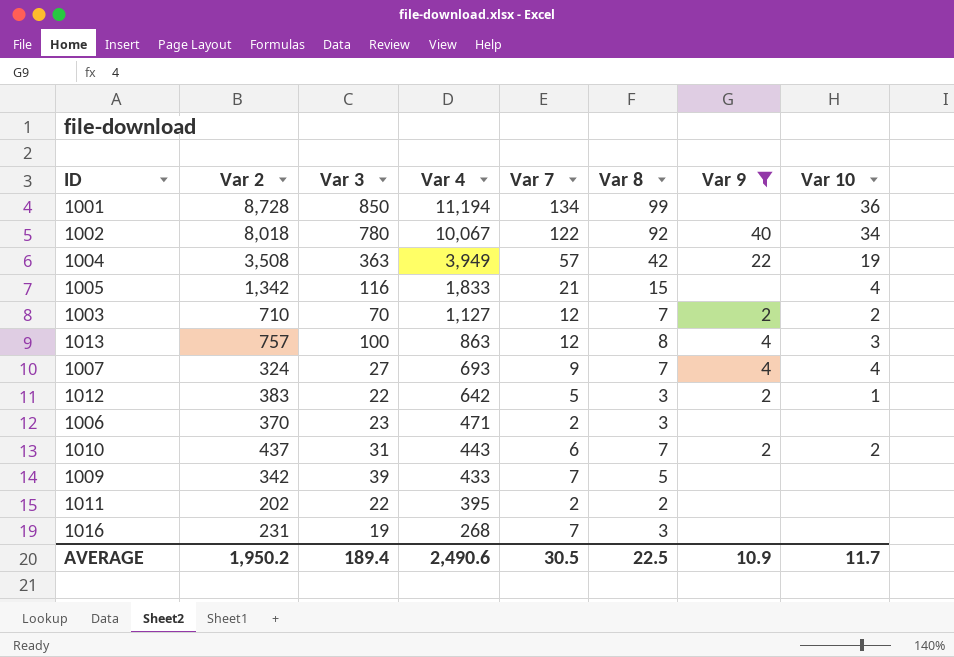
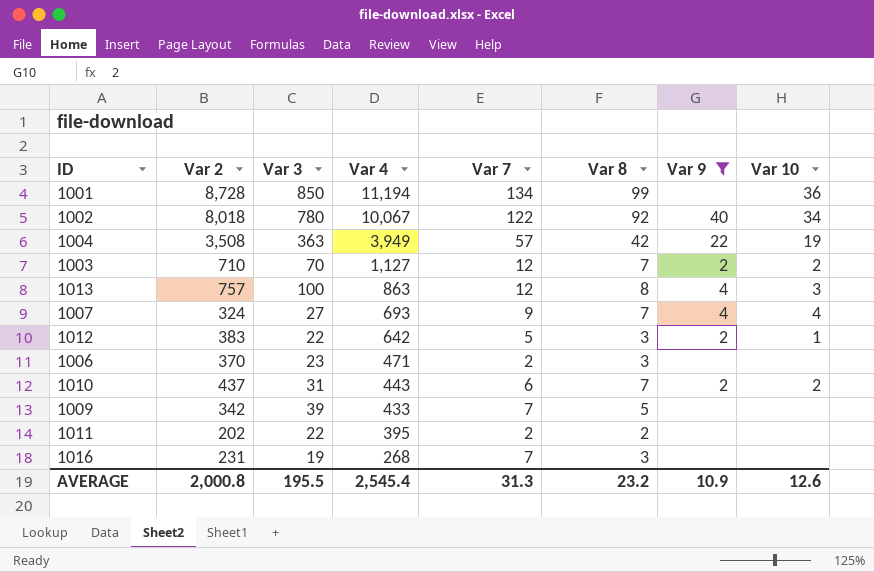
row 1005: 1,342 | 116 | 1,833 | 21 | 15 | none | 4 -> none
AVERAGE | Var 2: 1,950.2 -> 2,000.8
AVERAGE | Var 3: 189.4 -> 195.5
AVERAGE | Var 4: 2,490.6 -> 2,545.4
AVERAGE | Var 7: 30.5 -> 31.3
AVERAGE | Var 8: 22.5 -> 23.2
AVERAGE | Var 10: 11.7 -> 12.6

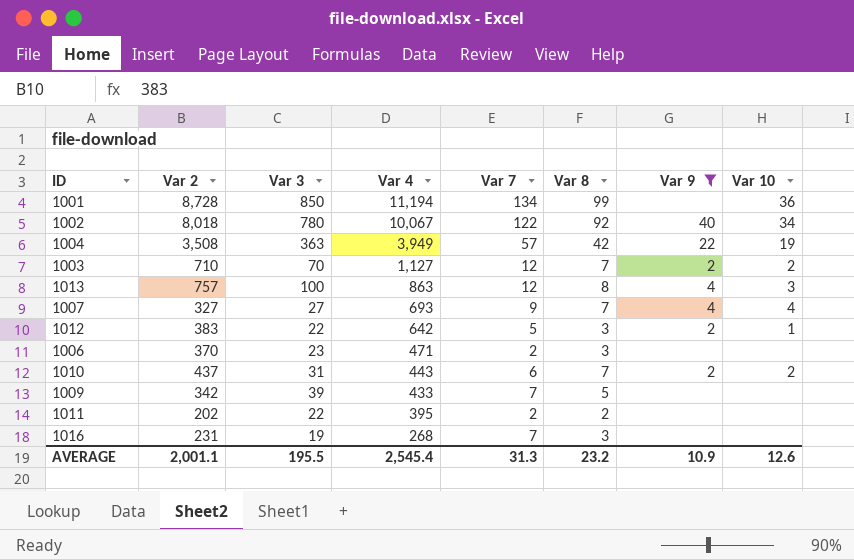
1007 | Var 2: 324 -> 327
AVERAGE | Var 2: 2,000.8 -> 2,001.1

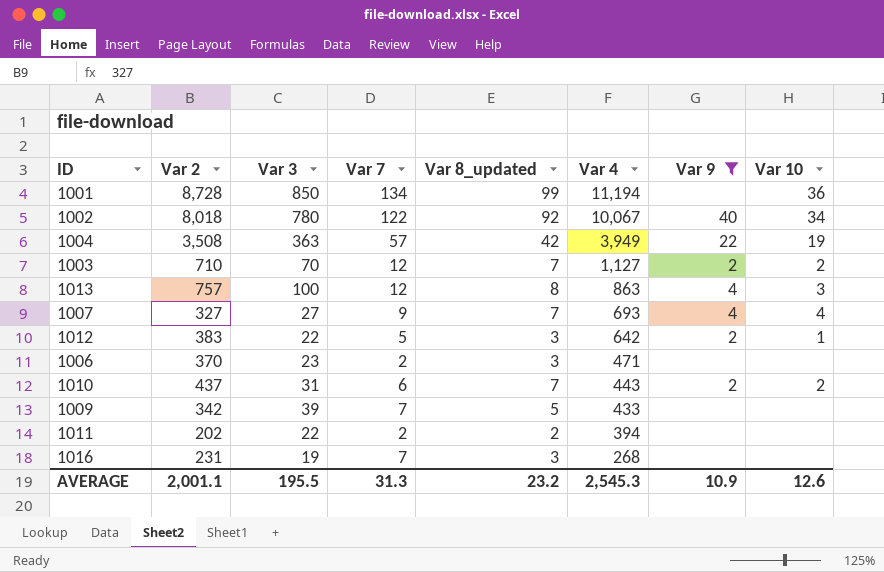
column name: Var 8 -> Var 8_updated
column Var 4 | position: 4 -> 6
1011 | Var 4: 395 -> 394
AVERAGE | Var 4: 2,545.4 -> 2,545.3

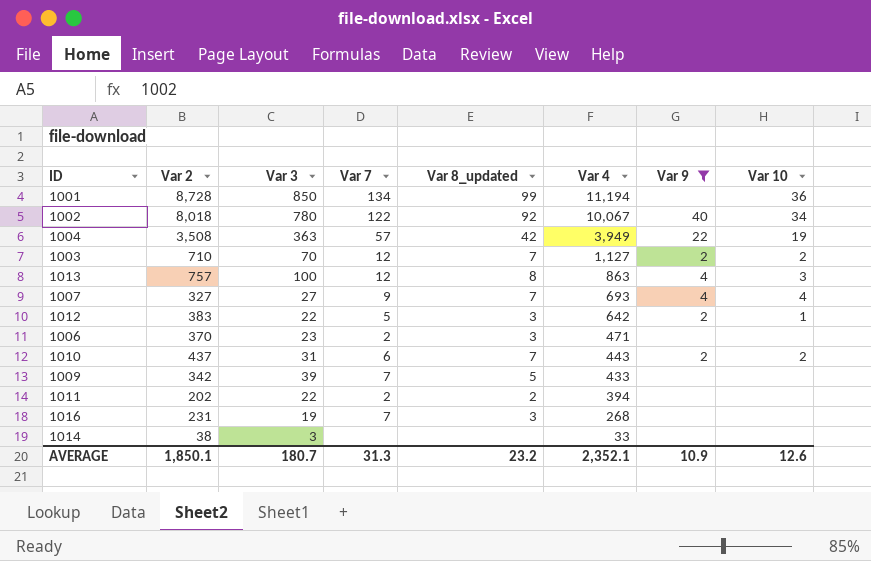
row 1014: none -> 38 | 3 | none | none | 33 | none | none
AVERAGE | Var 2: 2,001.1 -> 1,850.1
AVERAGE | Var 3: 195.5 -> 180.7
AVERAGE | Var 4: 2,545.3 -> 2,352.1

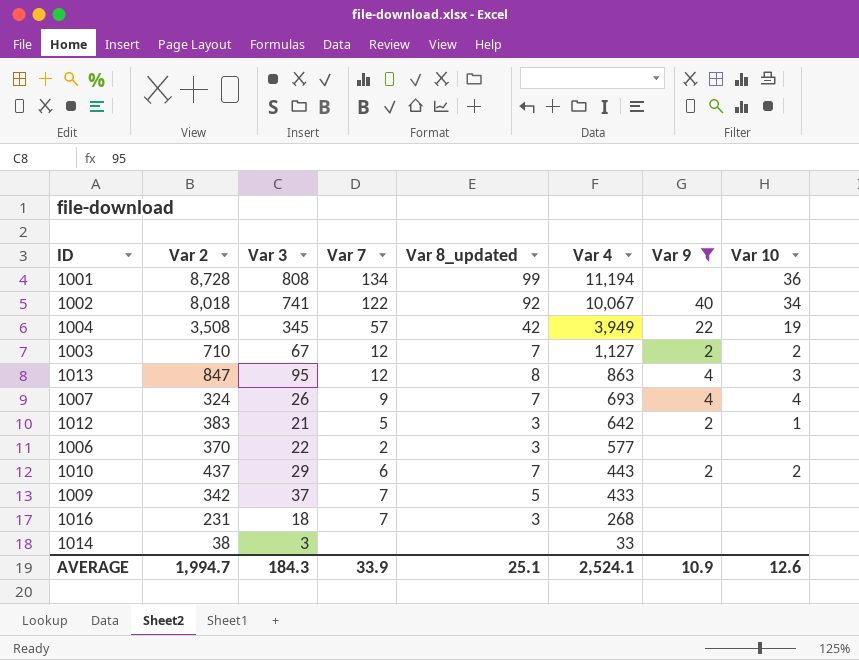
row 1011: 202 | 22 | 2 | 2 | 394 | none | none -> none
1001 | Var 3: 850 -> 808
1002 | Var 3: 780 -> 741
1004 | Var 3: 363 -> 345
1003 | Var 3: 70 -> 67
1013 | Var 2: 757 -> 847
1013 | Var 3: 100 -> 95
1007 | Var 2: 327 -> 324
1007 | Var 3: 27 -> 26
1012 | Var 3: 22 -> 21
1006 | Var 3: 23 -> 22
1006 | Var 4: 471 -> 577
1010 | Var 3: 31 -> 29
1009 | Var 3: 39 -> 37
1016 | Var 3: 19 -> 18
AVERAGE | Var 2: 1,850.1 -> 1,994.7
AVERAGE | Var 3: 180.7 -> 184.3
AVERAGE | Var 7: 31.3 -> 33.9
AVERAGE | Var 8_updated: 23.2 -> 25.1
AVERAGE | Var 4: 2,352.1 -> 2,524.1

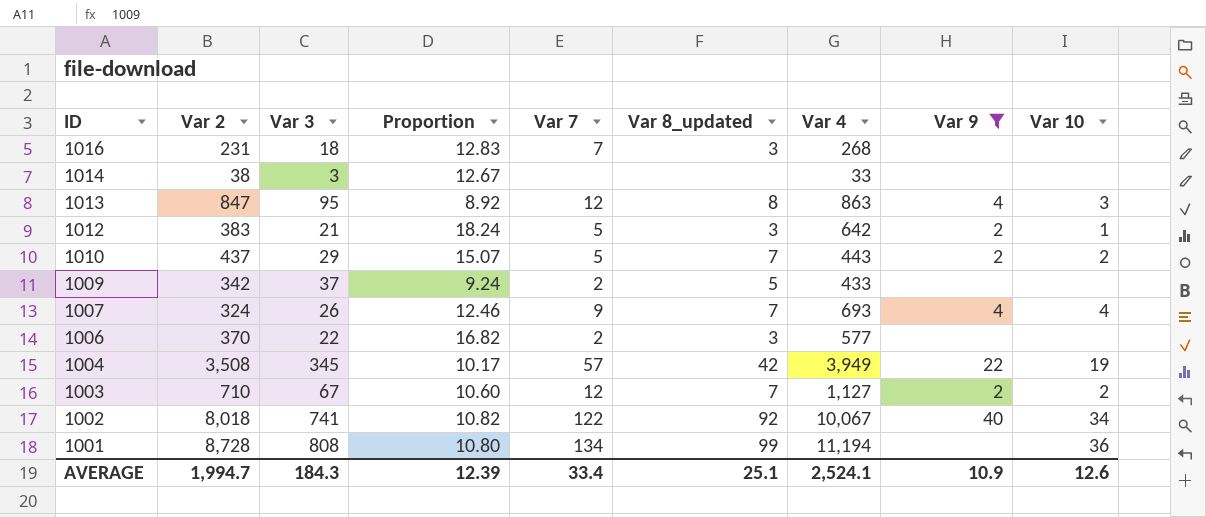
row order: Var 4 descending -> ID descending
column Proportion | formula: none -> [Var 2] / [Var 3]
1010 | Var 7: 6 -> 5
1009 | Var 7: 7 -> 2
AVERAGE | Var 7: 33.9 -> 33.4

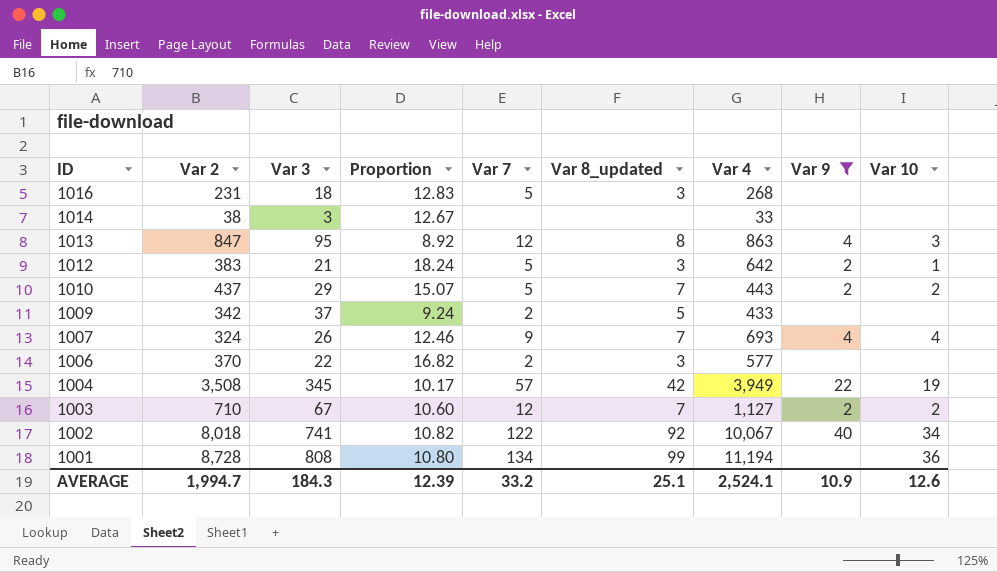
1016 | Var 7: 7 -> 5
AVERAGE | Var 7: 33.4 -> 33.2

